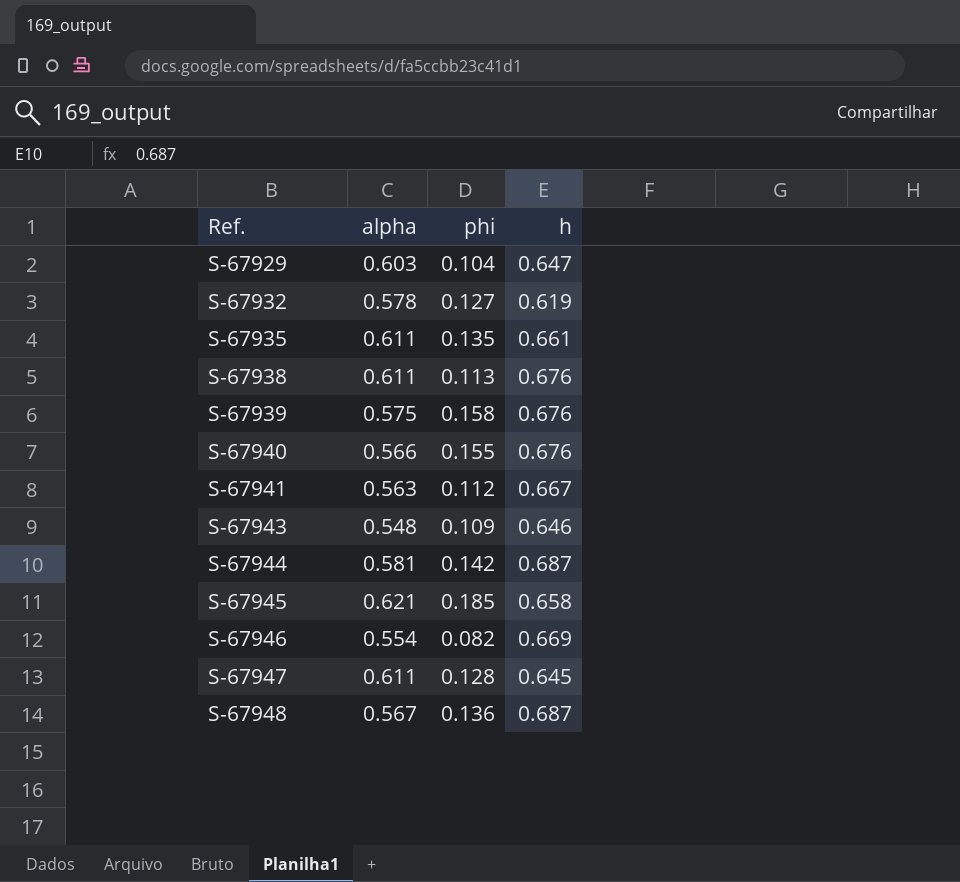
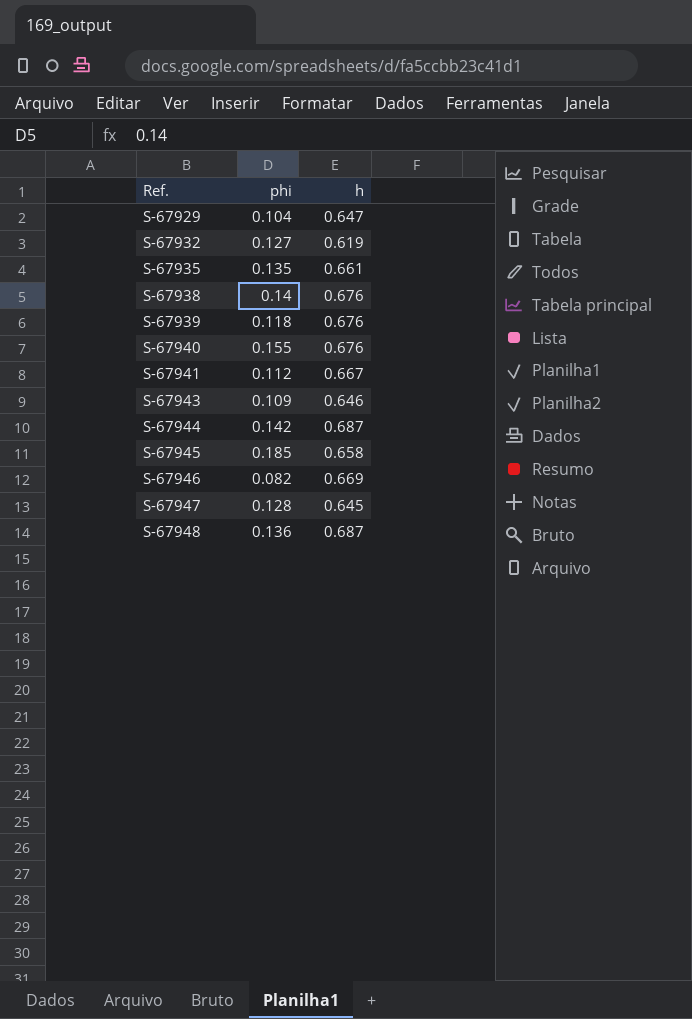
column alpha | position: 2 -> none
S-67938 | phi: 0.113 -> 0.14
S-67939 | phi: 0.158 -> 0.118

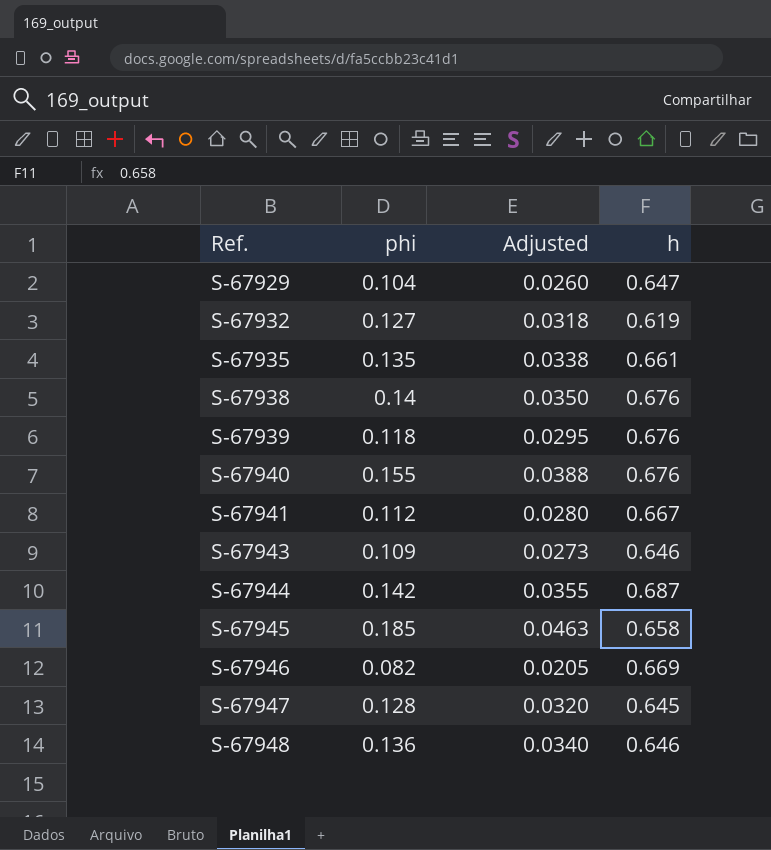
column Adjusted | formula: none -> [phi] * 0.25
S-67948 | h: 0.687 -> 0.646

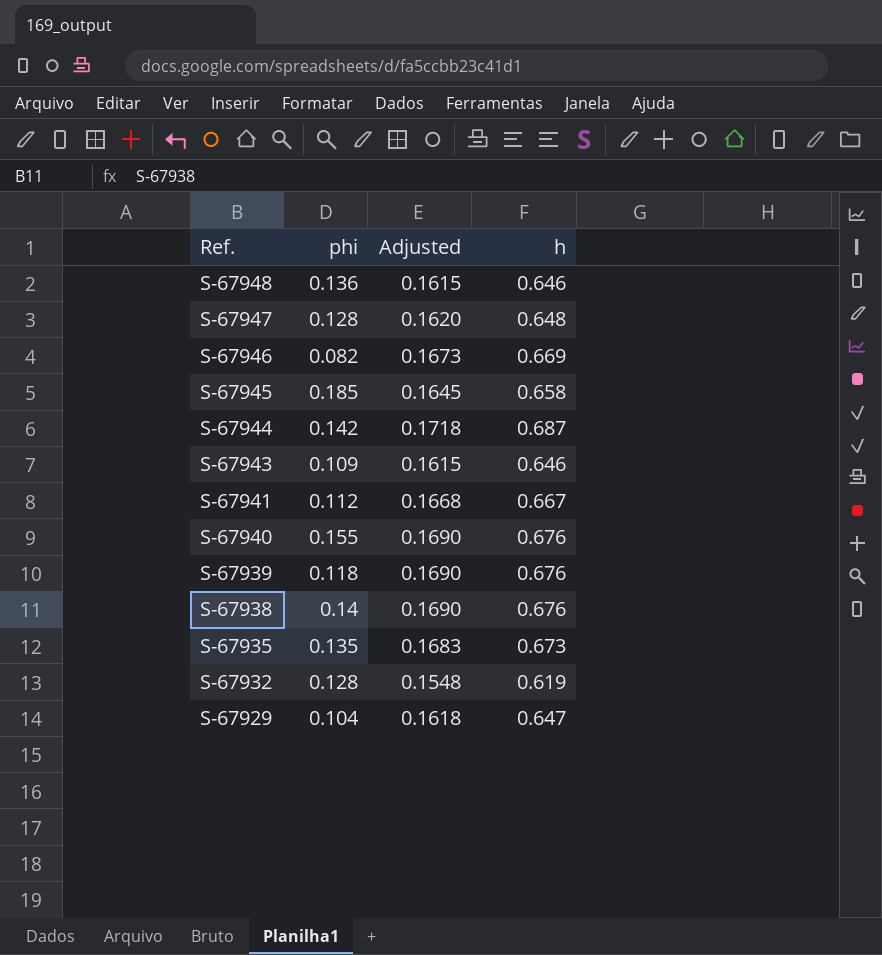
row order: Ref. ascending -> Ref. descending
column Adjusted | formula: [phi] * 0.25 -> [h] * 0.25
S-67947 | h: 0.645 -> 0.648
S-67935 | h: 0.661 -> 0.673
S-67932 | phi: 0.127 -> 0.128

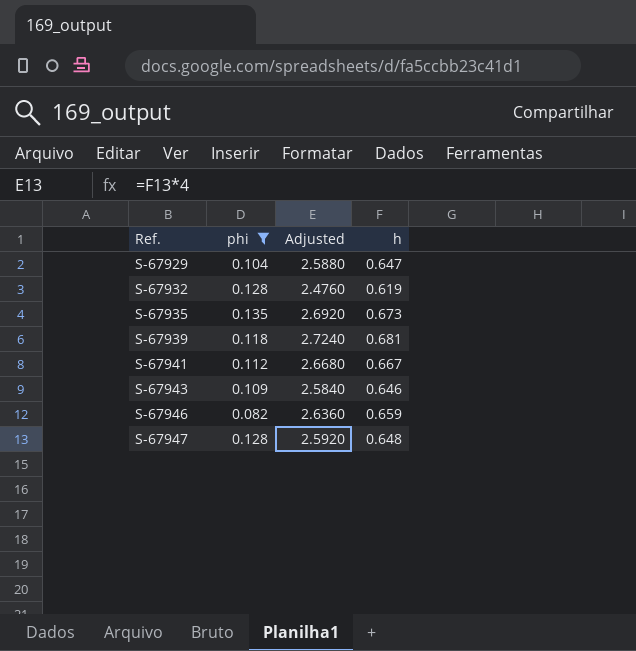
filter: none -> phi <= 0.135
row order: Ref. descending -> Ref. ascending
column Adjusted | formula: [h] * 0.25 -> [h] * 4
S-67939 | h: 0.676 -> 0.681
S-67946 | h: 0.669 -> 0.659

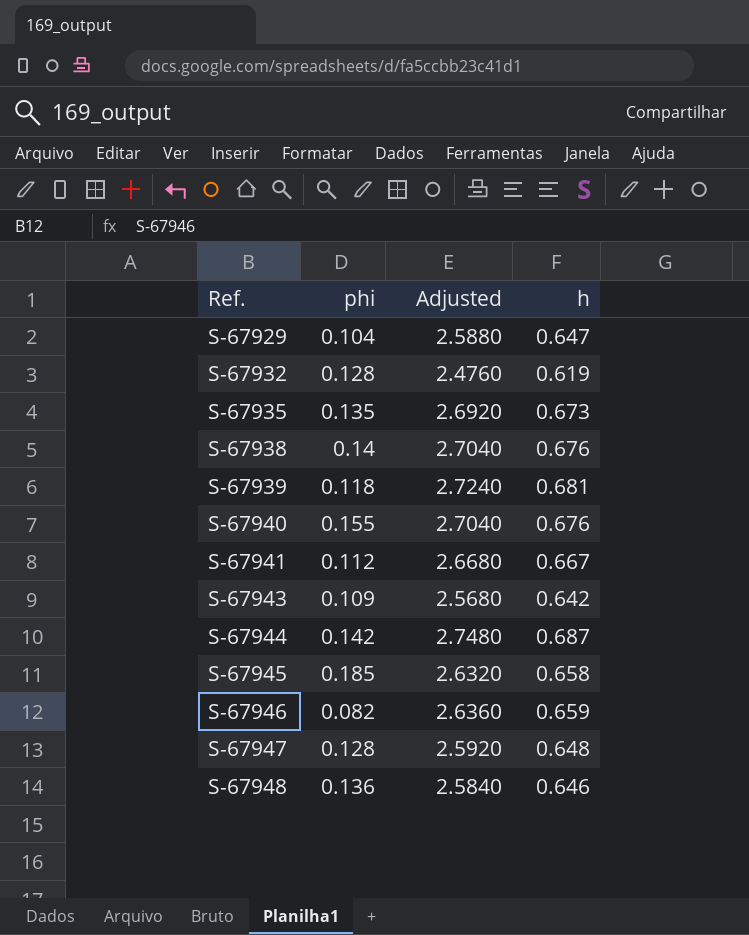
filter: phi <= 0.135 -> none
S-67943 | Adjusted: 2.5840 -> 2.5680
S-67943 | h: 0.646 -> 0.642

